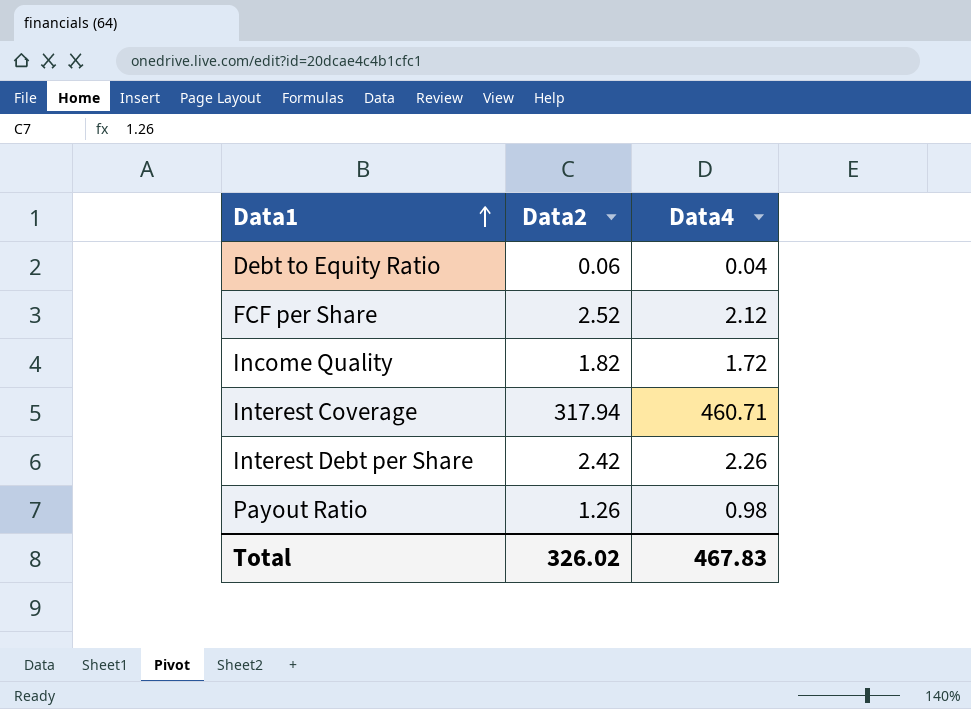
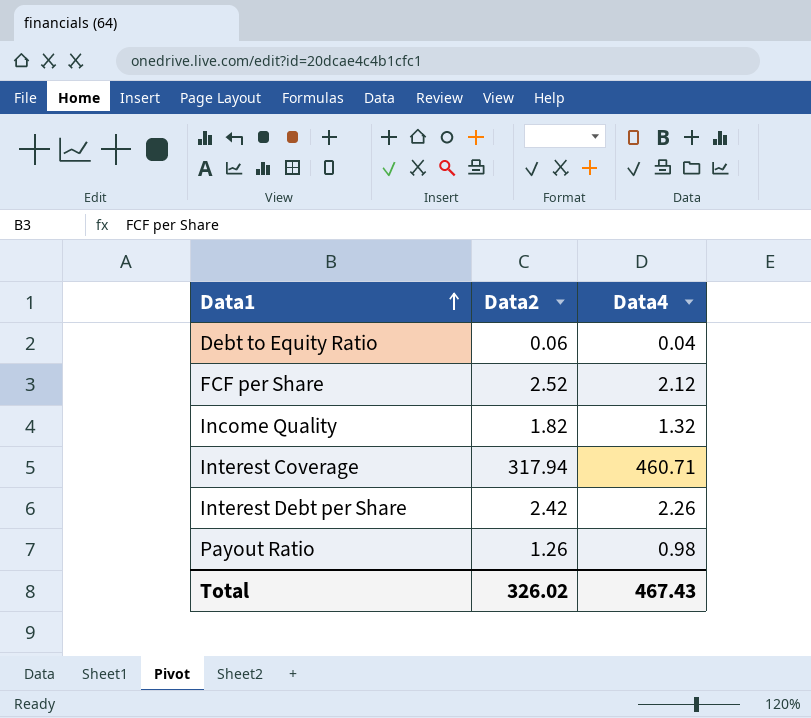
Income Quality | Data4: 1.72 -> 1.32
Total | Data4: 467.83 -> 467.43

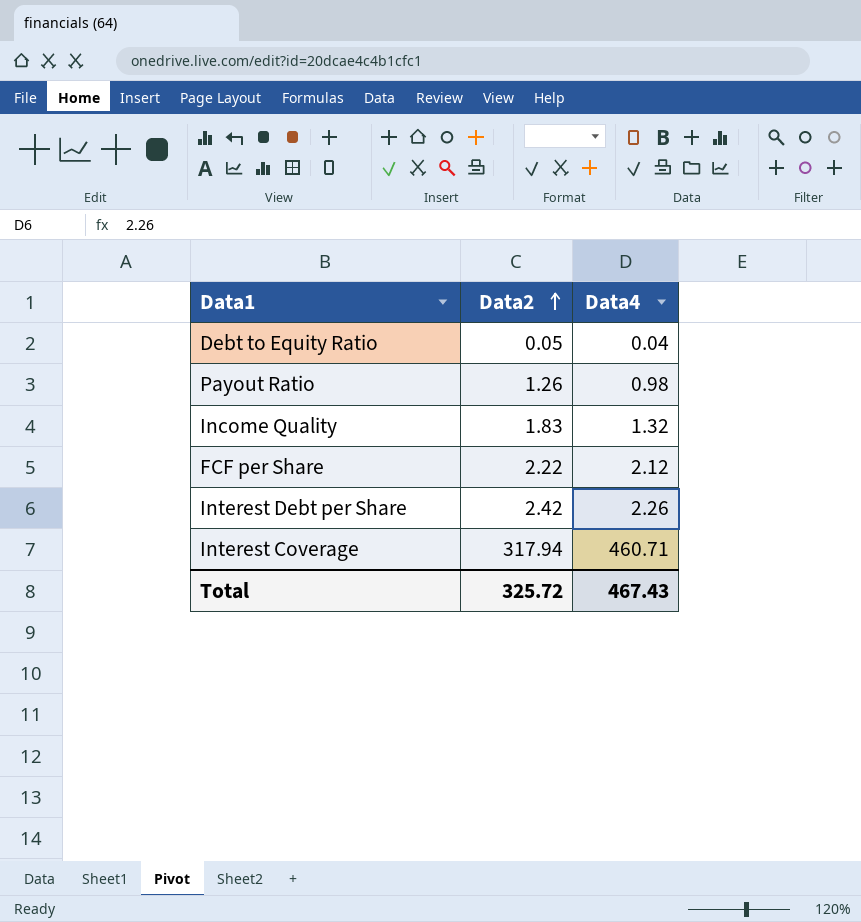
row order: Data1 ascending -> Data2 ascending
Debt to Equity Ratio | Data2: 0.06 -> 0.05
Income Quality | Data2: 1.82 -> 1.83
FCF per Share | Data2: 2.52 -> 2.22
Total | Data2: 326.02 -> 325.72

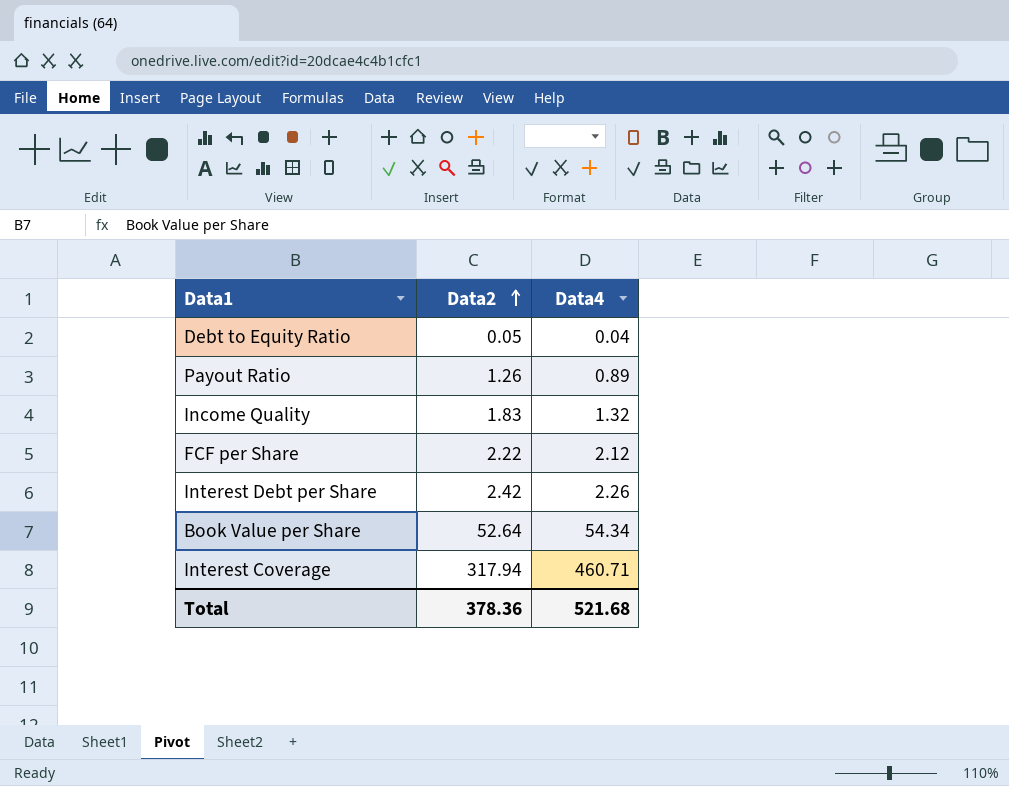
Payout Ratio | Data4: 0.98 -> 0.89
row Book Value per Share: none -> 52.64 | 54.34
Total | Data2: 325.72 -> 378.36
Total | Data4: 467.43 -> 521.68

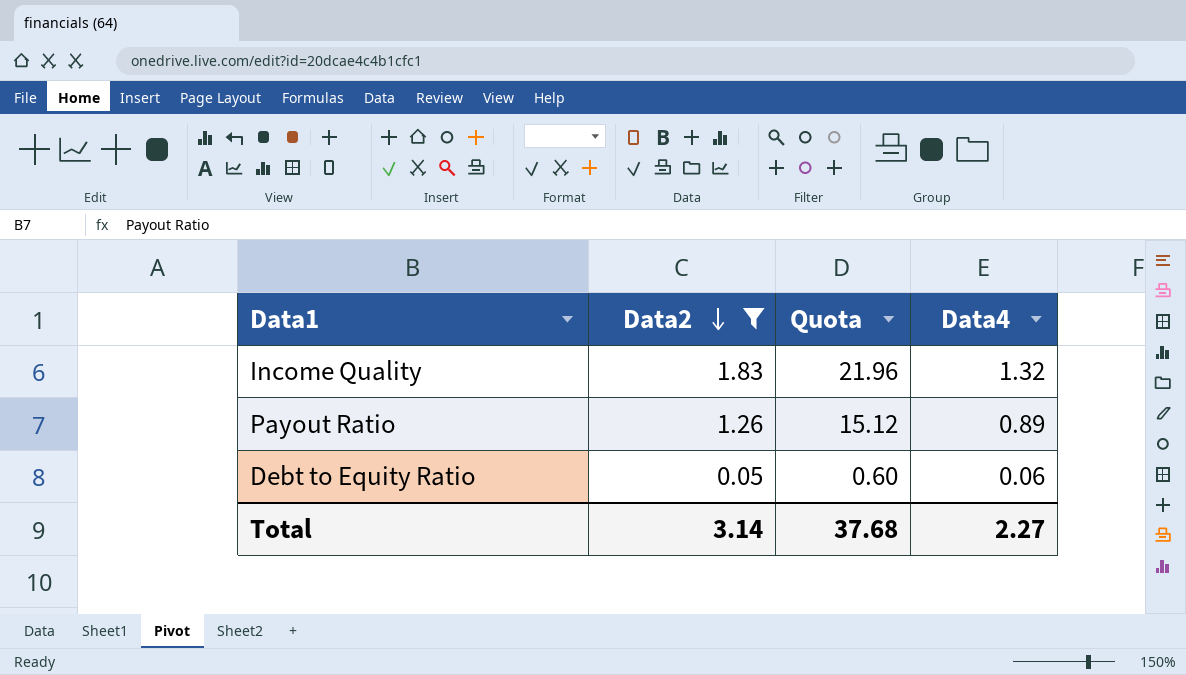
filter: none -> Data2 <= 1.83
row order: Data2 ascending -> Data2 descending
column Quota | formula: none -> [Data2] * 12
Debt to Equity Ratio | Data4: 0.04 -> 0.06
Total | Data2: 378.36 -> 3.14
Total | Data4: 521.68 -> 2.27

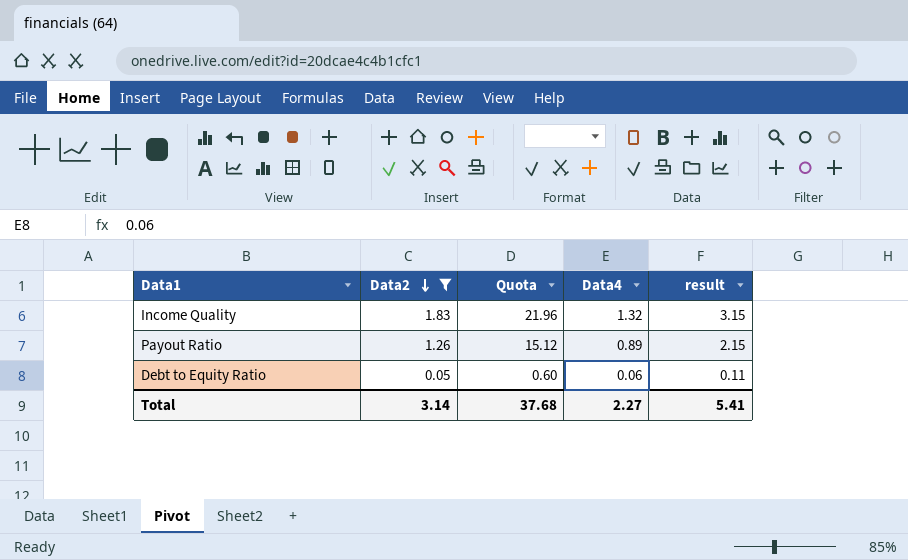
column result | formula: none -> [Data2] + [Data4]

